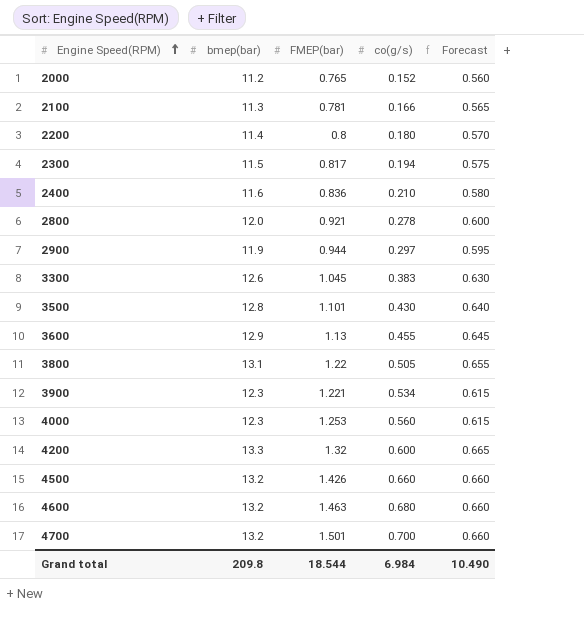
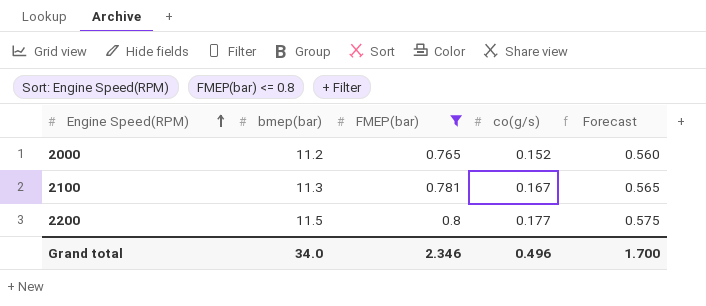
filter: none -> FMEP(bar) <= 0.8
2100 | co(g/s): 0.166 -> 0.167
2200 | bmep(bar): 11.4 -> 11.5
2200 | co(g/s): 0.180 -> 0.177
2200 | Forecast: 0.570 -> 0.575
Grand total | bmep(bar): 209.8 -> 34.0
Grand total | FMEP(bar): 18.544 -> 2.346
Grand total | co(g/s): 6.984 -> 0.496
Grand total | Forecast: 10.490 -> 1.700

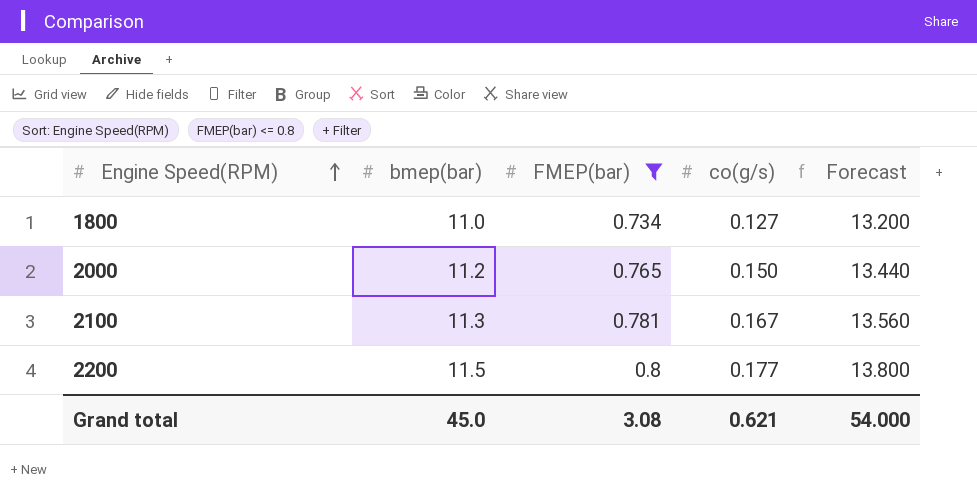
column Forecast | formula: [bmep(bar)] * 0.05 -> [bmep(bar)] * 1.2
row 1800: none -> 11.0 | 0.734 | 0.127 | 13.200
2000 | co(g/s): 0.152 -> 0.150
Grand total | bmep(bar): 34.0 -> 45.0
Grand total | FMEP(bar): 2.346 -> 3.08
Grand total | co(g/s): 0.496 -> 0.621
Grand total | Forecast: 1.700 -> 54.000

